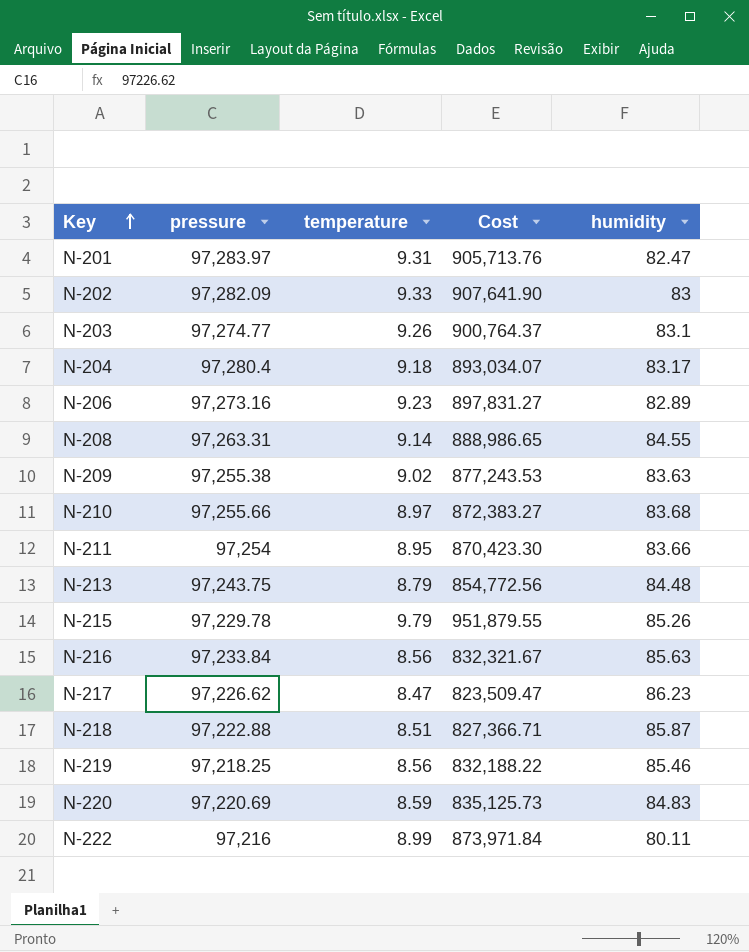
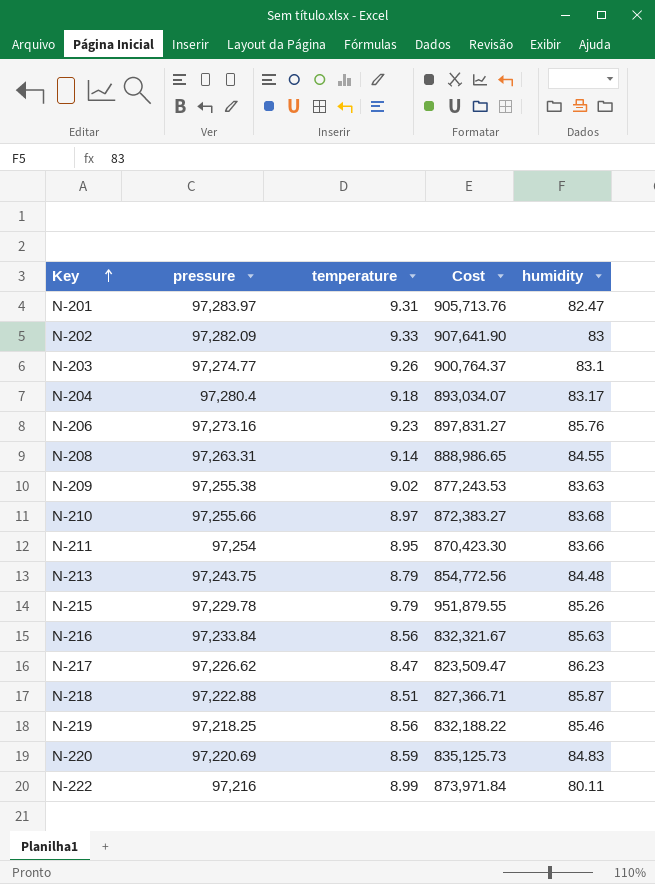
N-206 | humidity: 82.89 -> 85.76

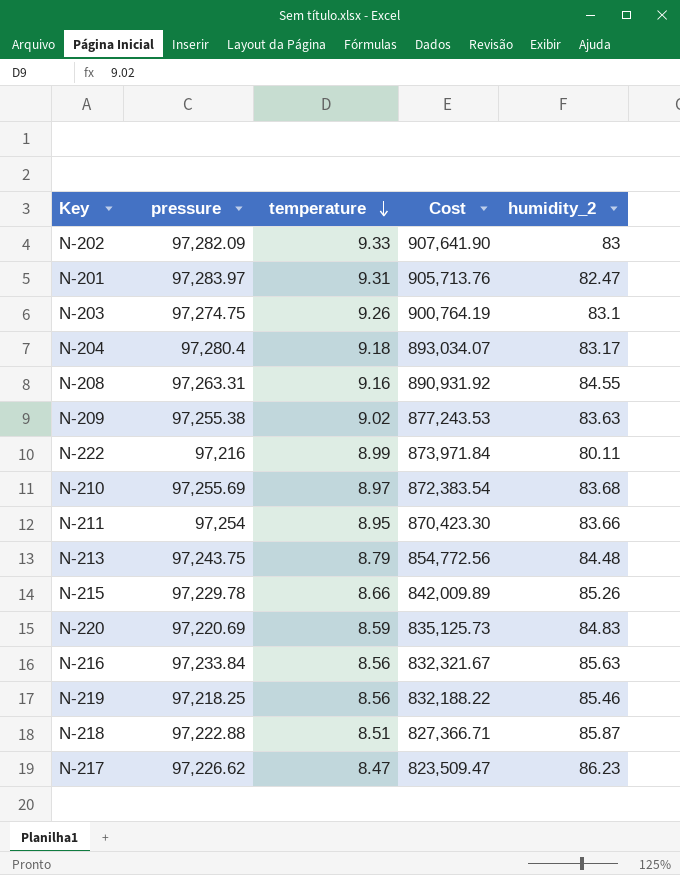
row order: Key ascending -> temperature descending
column name: humidity -> humidity_2
row N-206: 97,273.16 | 9.23 | 897,831.27 | 85.76 -> none
N-203 | pressure: 97,274.77 -> 97,274.75
N-203 | Cost: 900,764.37 -> 900,764.19
N-208 | temperature: 9.14 -> 9.16
N-208 | Cost: 888,986.65 -> 890,931.92
N-210 | pressure: 97,255.66 -> 97,255.69
N-210 | Cost: 872,383.27 -> 872,383.54
N-215 | temperature: 9.79 -> 8.66
N-215 | Cost: 951,879.55 -> 842,009.89

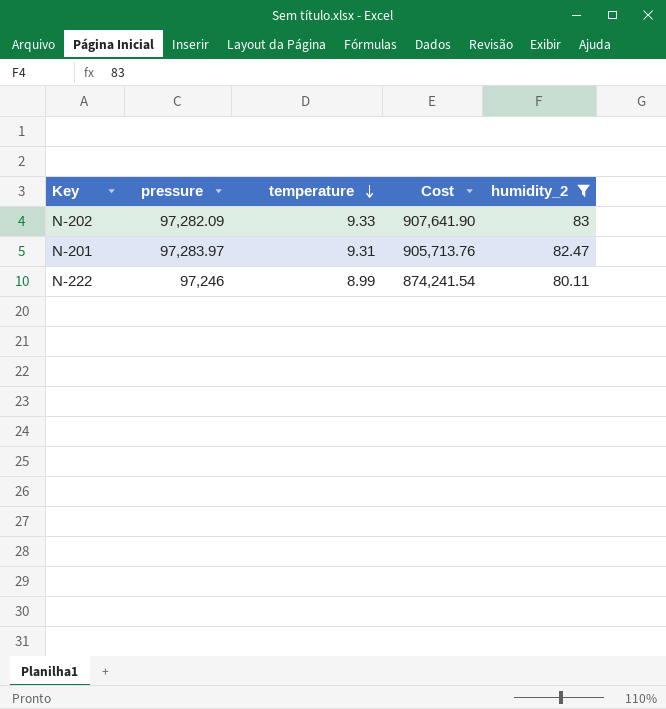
filter: none -> humidity_2 <= 83
N-222 | pressure: 97,216 -> 97,246
N-222 | Cost: 873,971.84 -> 874,241.54

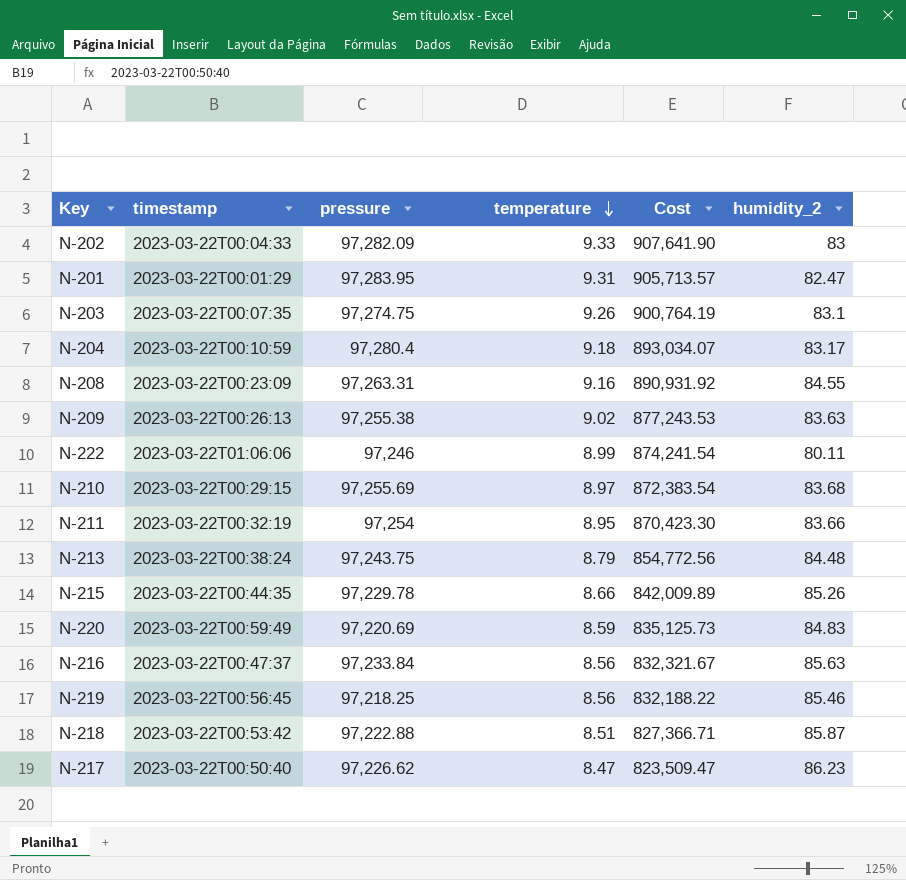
filter: humidity_2 <= 83 -> none
column timestamp | position: none -> 2
N-201 | pressure: 97,283.97 -> 97,283.95
N-201 | Cost: 905,713.76 -> 905,713.57

